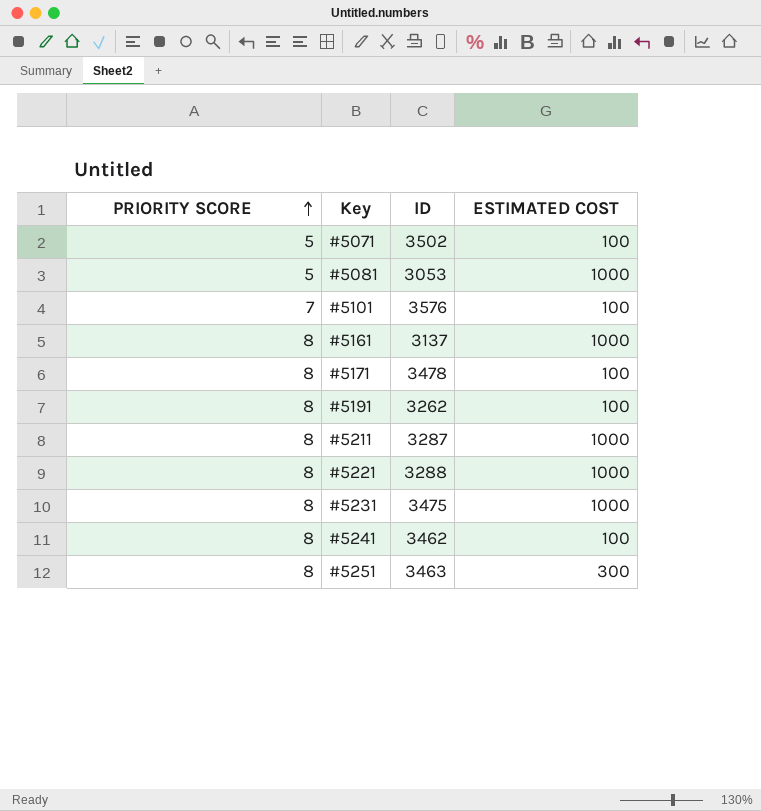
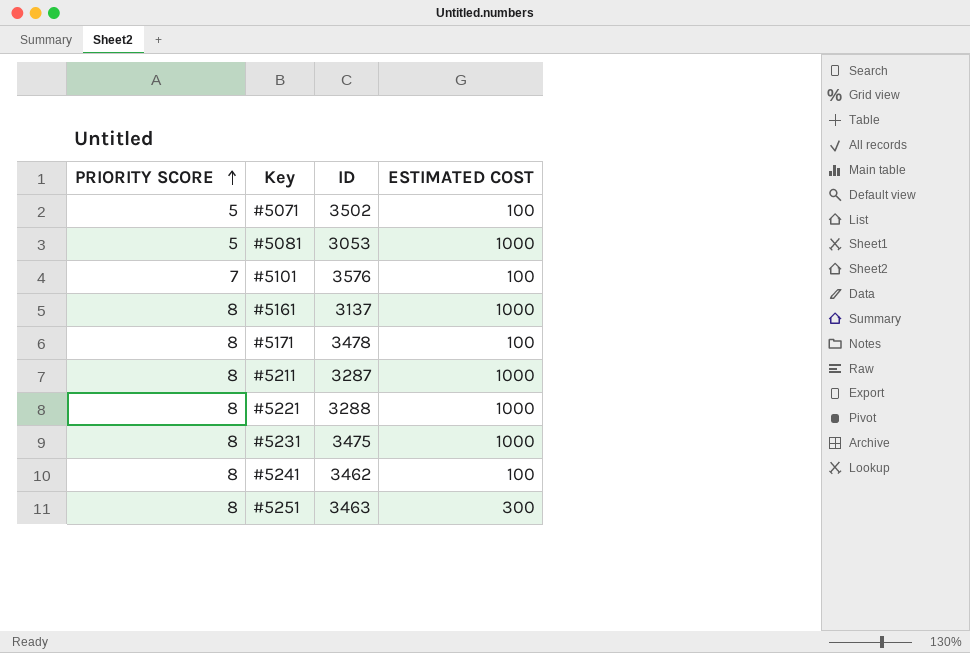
row #5191: 8 | 3262 | 100 -> none

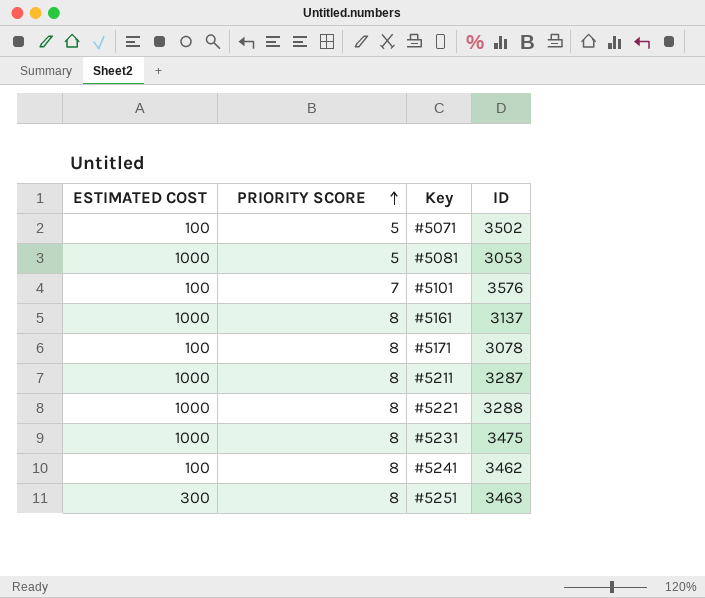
column ESTIMATED COST | position: 4 -> 1
#5171 | ID: 3478 -> 3078

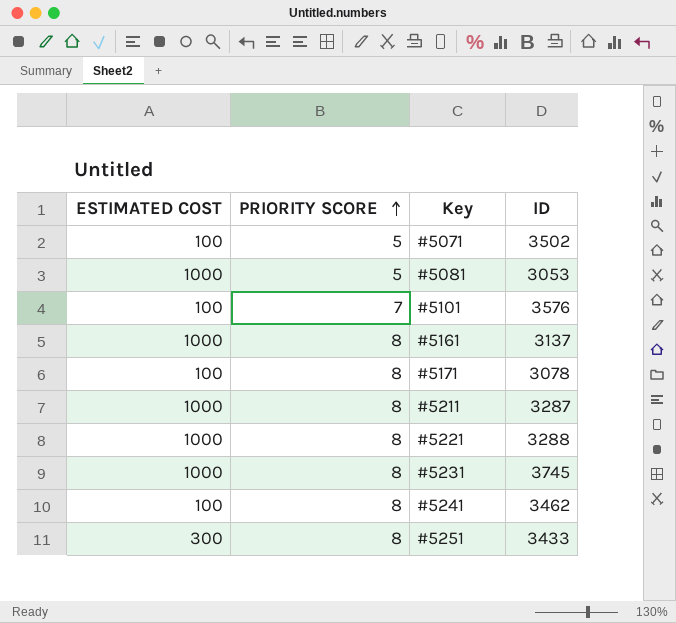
#5231 | ID: 3475 -> 3745
#5251 | ID: 3463 -> 3433

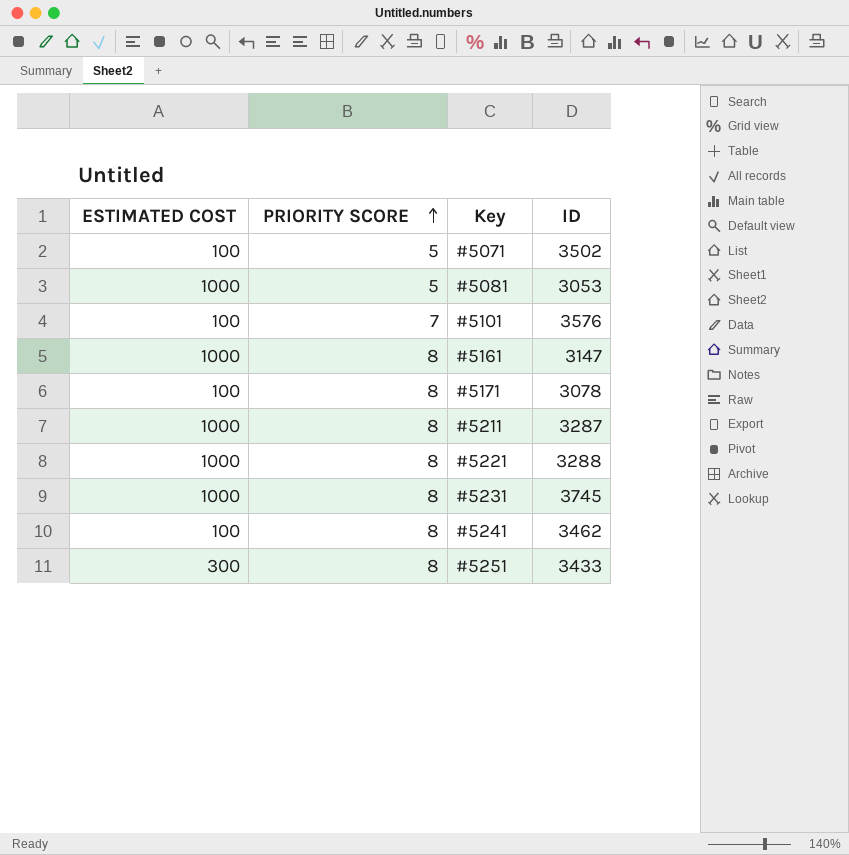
#5161 | ID: 3137 -> 3147

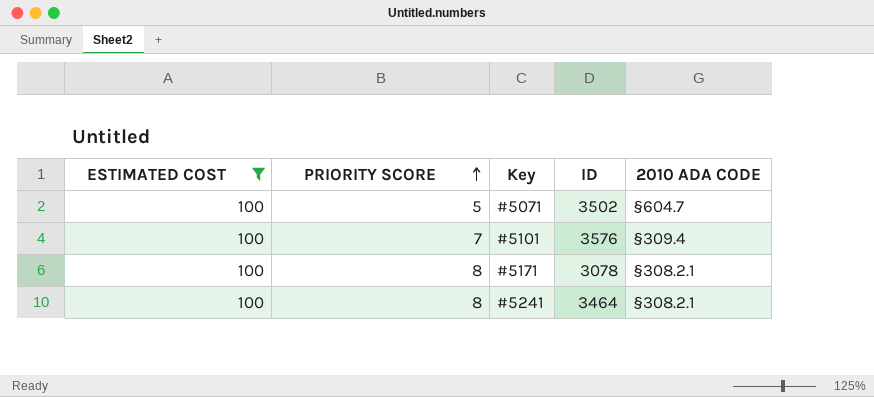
filter: none -> ESTIMATED COST = 100
column 2010 ADA CODE | position: none -> 5
#5241 | ID: 3462 -> 3464

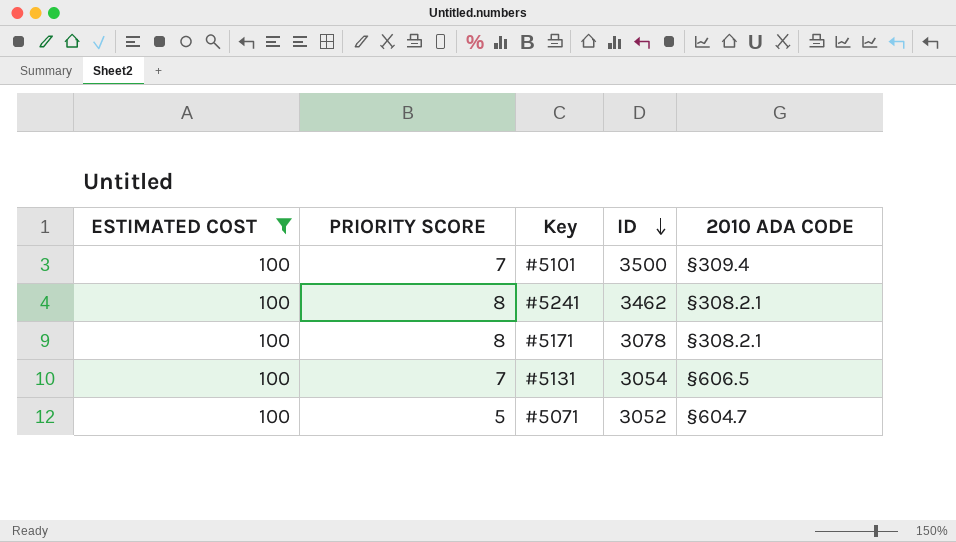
row order: PRIORITY SCORE ascending -> ID descending
#5101 | ID: 3576 -> 3500
#5241 | ID: 3464 -> 3462
row #5131: none -> 100 | 7 | 3054 | §606.5
#5071 | ID: 3502 -> 3052

